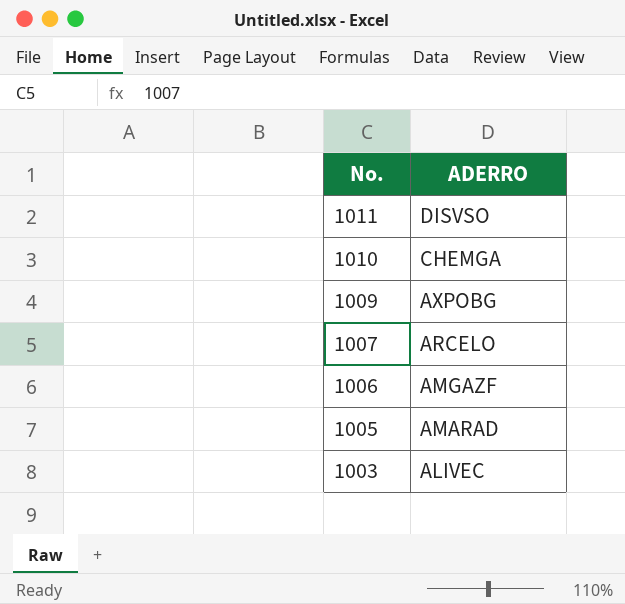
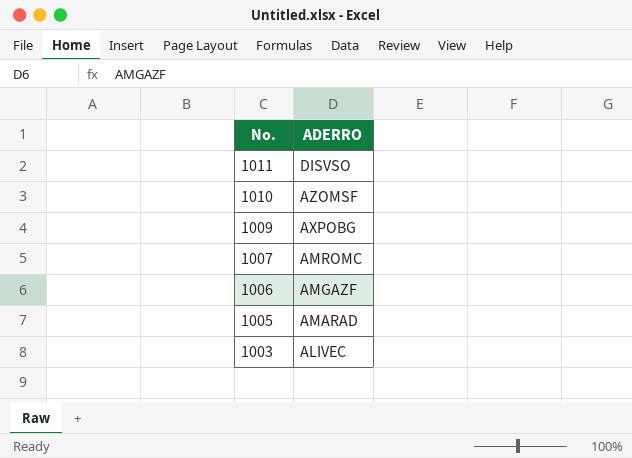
1010 | ADERRO: CHEMGA -> AZOMSF
1007 | ADERRO: ARCELO -> AMROMC

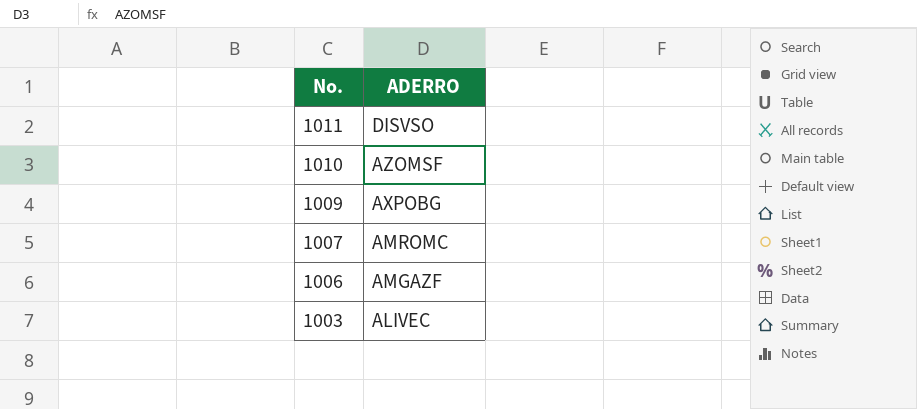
row 1005: AMARAD -> none

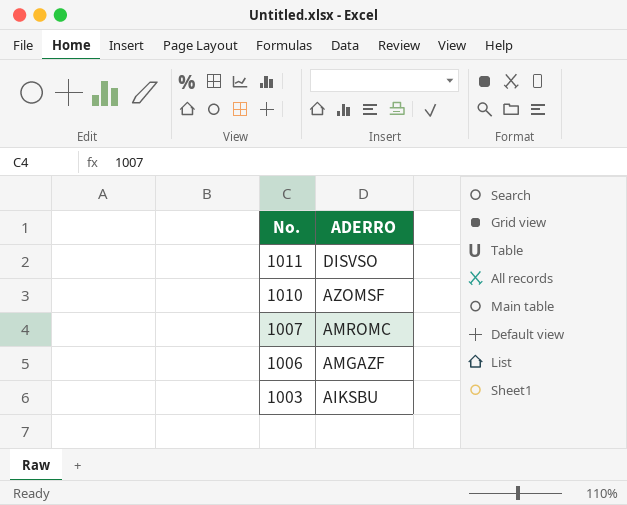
row 1009: AXPOBG -> none
1003 | ADERRO: ALIVEC -> AIKSBU

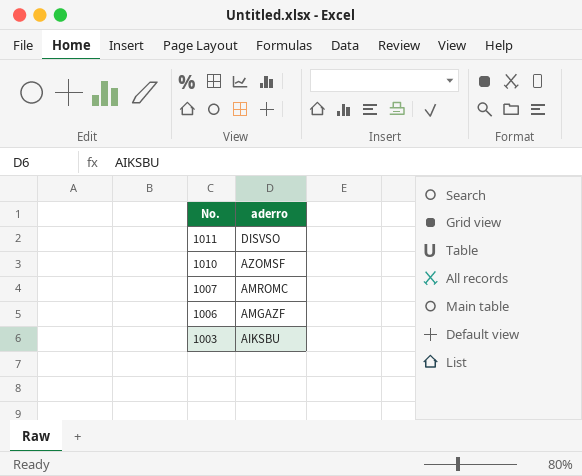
column name: ADERRO -> aderro

